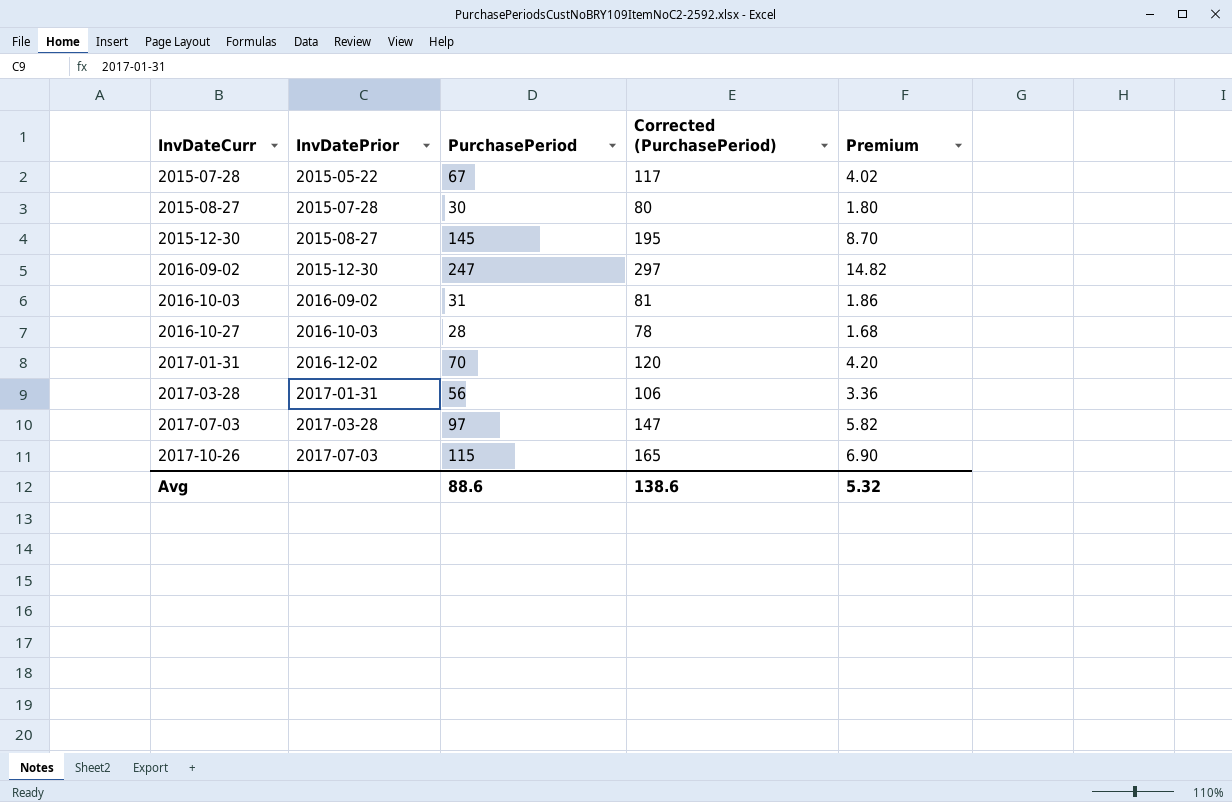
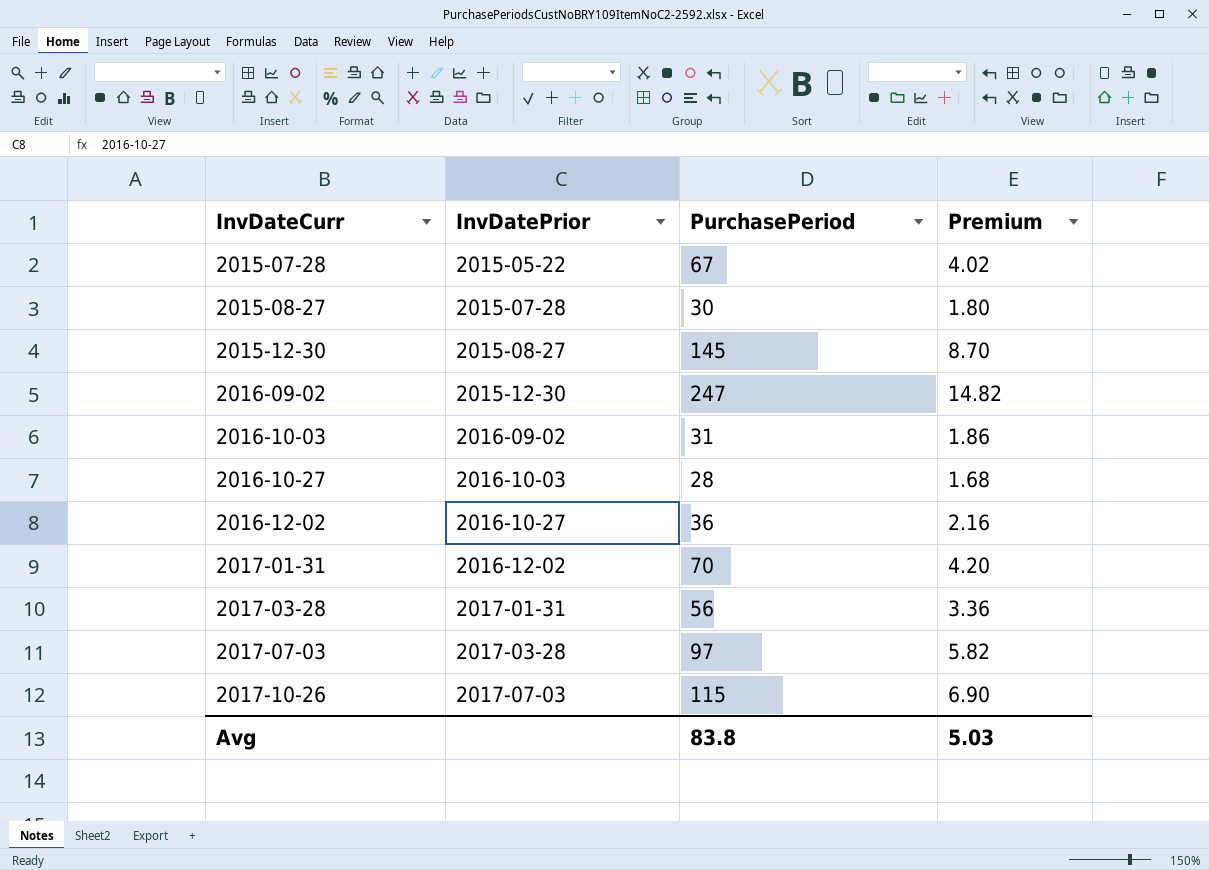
column Corrected (PurchasePeriod) | formula: [PurchasePeriod] + 50 -> none
row 2016-12-02: none -> 2016-10-27 | 36 | 2.16
Avg | PurchasePeriod: 88.6 -> 83.8
Avg | Premium: 5.32 -> 5.03

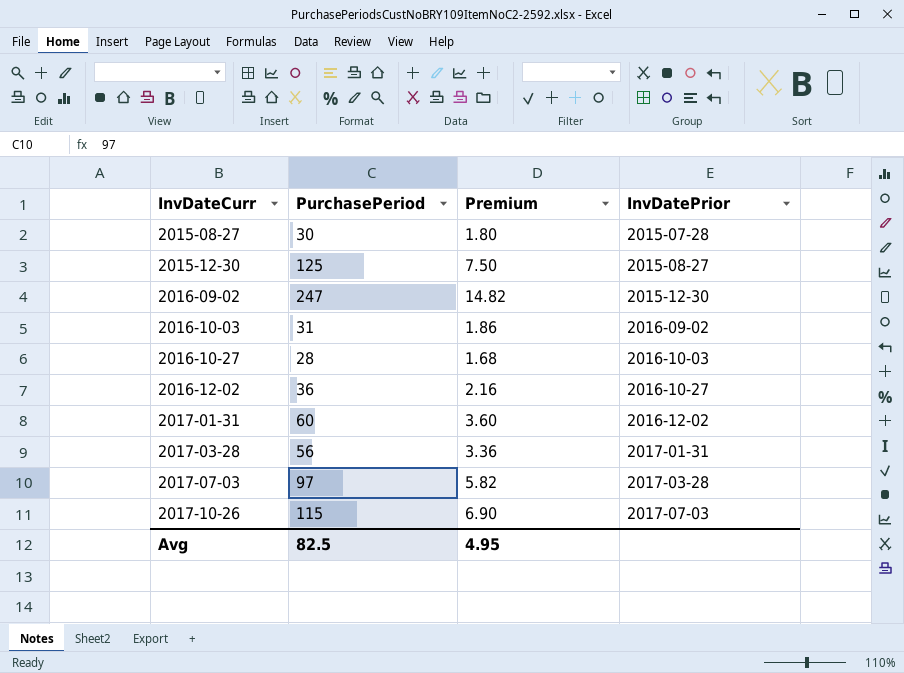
column InvDatePrior | position: 2 -> 4
row 2015-07-28: 2015-05-22 | 67 | 4.02 -> none
2015-12-30 | PurchasePeriod: 145 -> 125
2015-12-30 | Premium: 8.70 -> 7.50
2017-01-31 | PurchasePeriod: 70 -> 60
2017-01-31 | Premium: 4.20 -> 3.60
Avg | PurchasePeriod: 83.8 -> 82.5
Avg | Premium: 5.03 -> 4.95

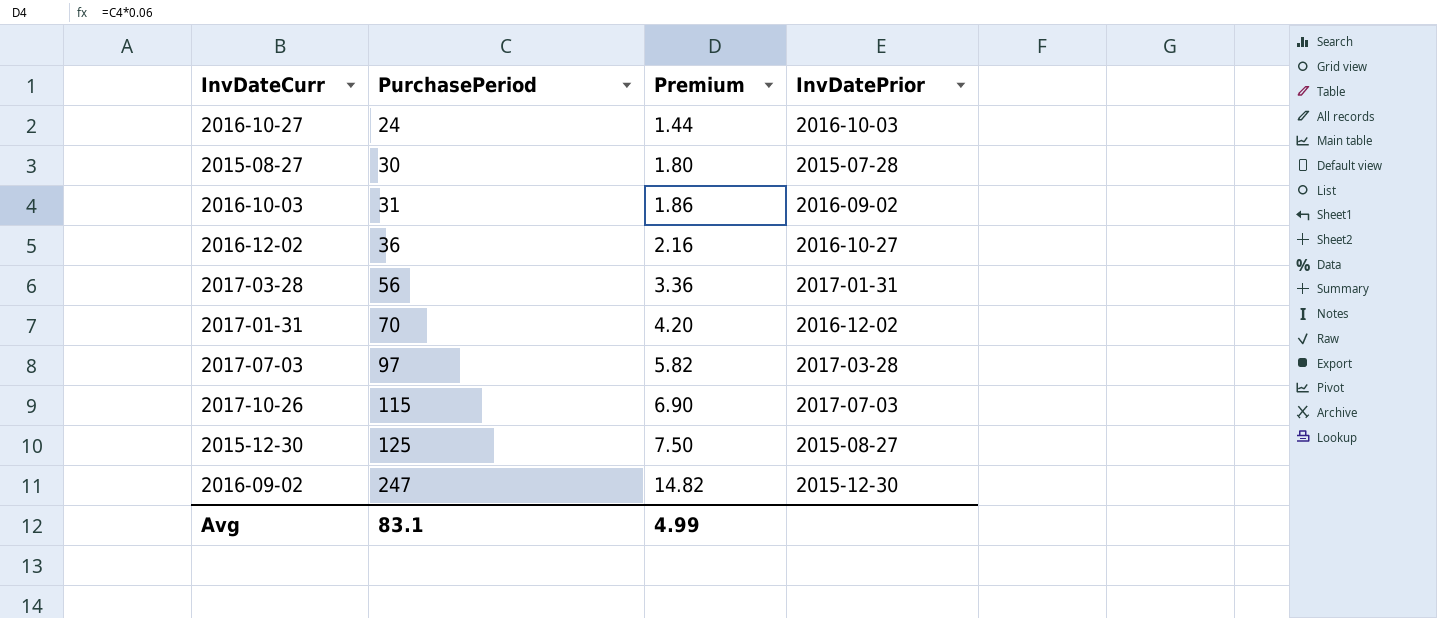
row order: InvDateCurr ascending -> PurchasePeriod ascending
2016-10-27 | PurchasePeriod: 28 -> 24
2016-10-27 | Premium: 1.68 -> 1.44
2017-01-31 | PurchasePeriod: 60 -> 70
2017-01-31 | Premium: 3.60 -> 4.20
Avg | PurchasePeriod: 82.5 -> 83.1
Avg | Premium: 4.95 -> 4.99

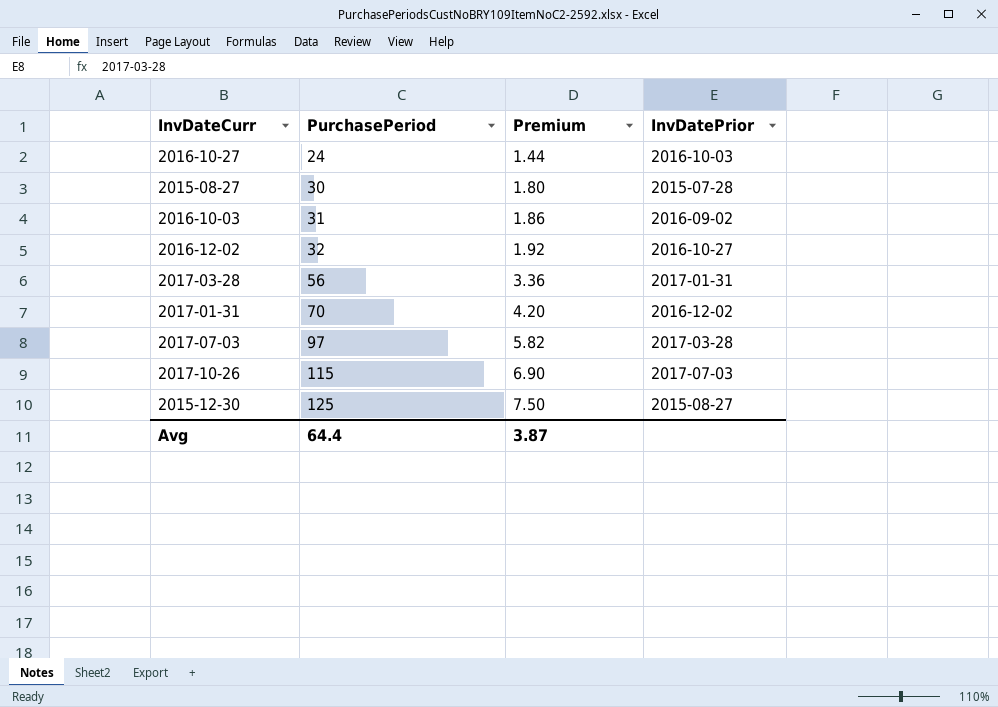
row 2016-09-02: 247 | 14.82 | 2015-12-30 -> none
2016-12-02 | PurchasePeriod: 36 -> 32
2016-12-02 | Premium: 2.16 -> 1.92
Avg | PurchasePeriod: 83.1 -> 64.4
Avg | Premium: 4.99 -> 3.87

